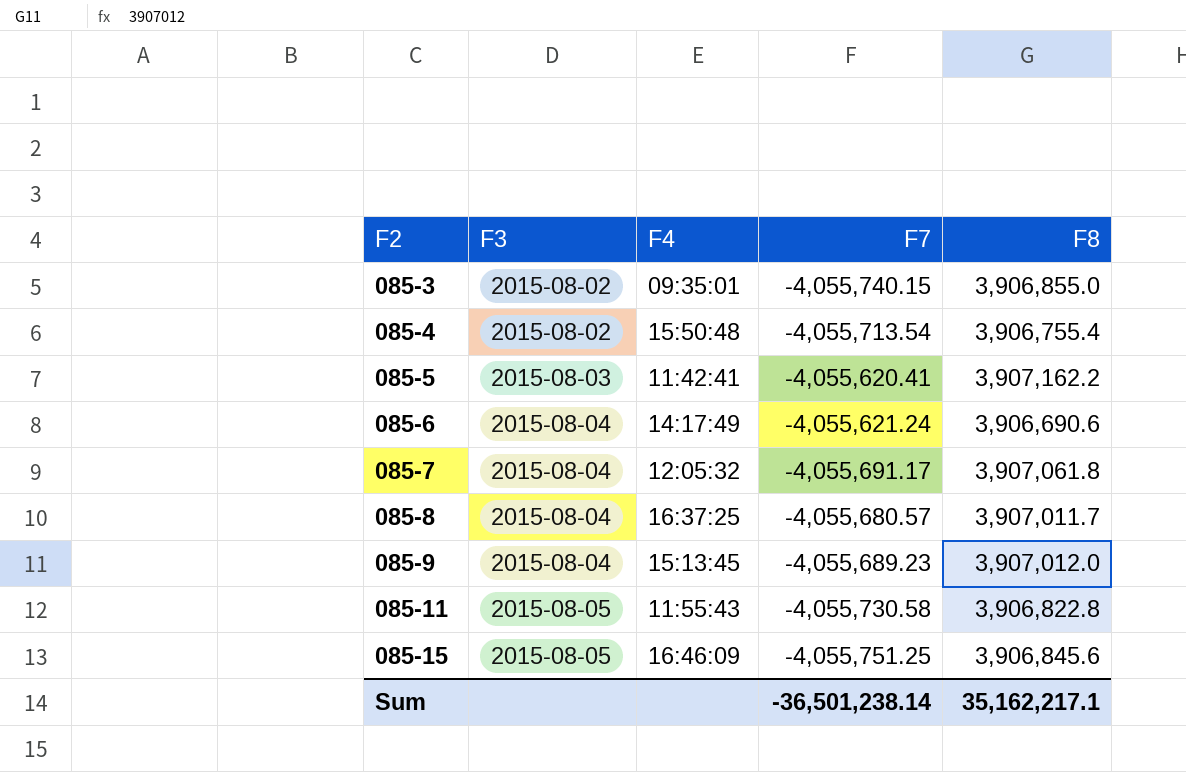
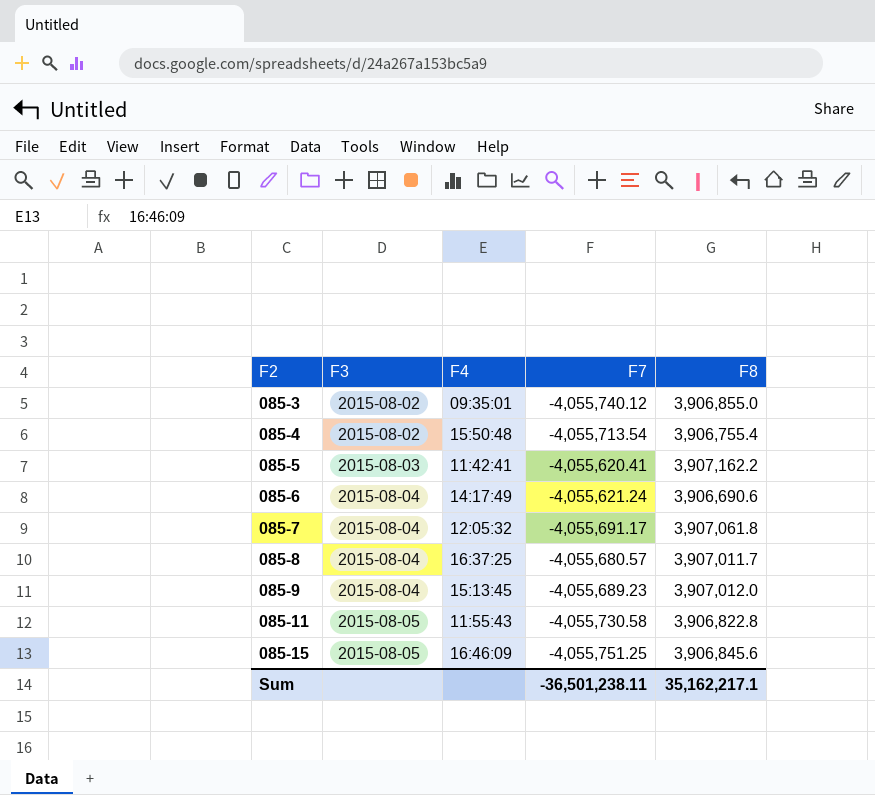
085-3 | F7: -4,055,740.15 -> -4,055,740.12
Sum | F7: -36,501,238.14 -> -36,501,238.11

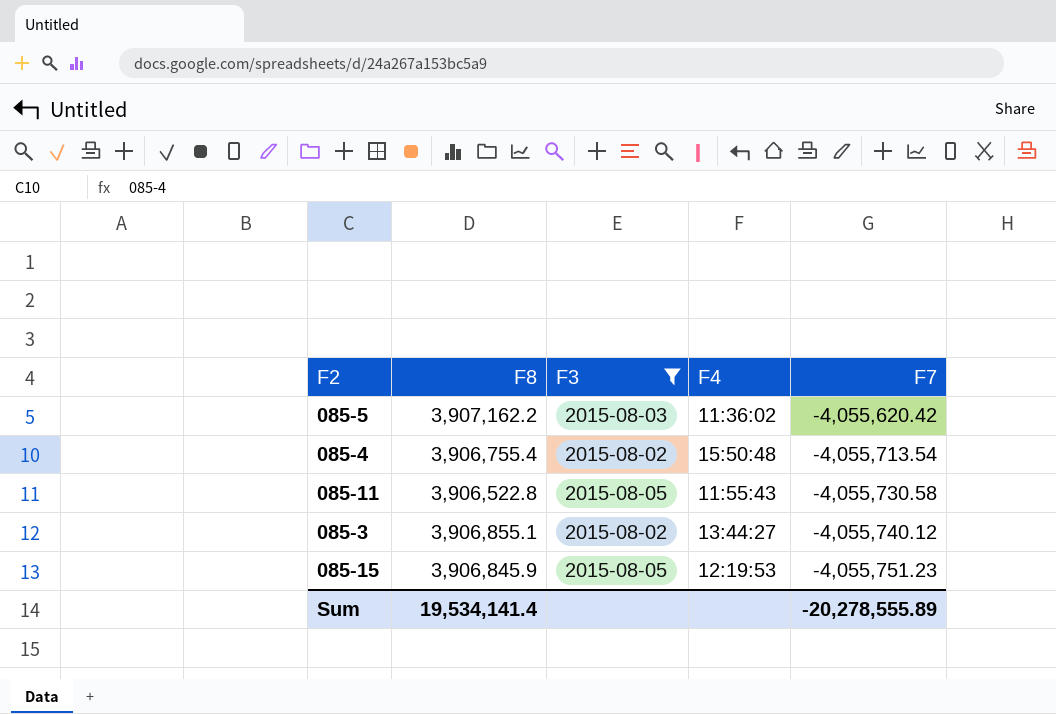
filter: none -> F3 != 2015-08-04
row order: F2 ascending -> F7 descending
column F8 | position: 5 -> 2
085-5 | F4: 11:42:41 -> 11:36:02
085-5 | F7: -4,055,620.41 -> -4,055,620.42
085-11 | F8: 3,906,822.8 -> 3,906,522.8
085-3 | F8: 3,906,855.0 -> 3,906,855.1
085-3 | F4: 09:35:01 -> 13:44:27
085-15 | F8: 3,906,845.6 -> 3,906,845.9
085-15 | F4: 16:46:09 -> 12:19:53
085-15 | F7: -4,055,751.25 -> -4,055,751.23
Sum | F8: 35,162,217.1 -> 19,534,141.4
Sum | F7: -36,501,238.11 -> -20,278,555.89

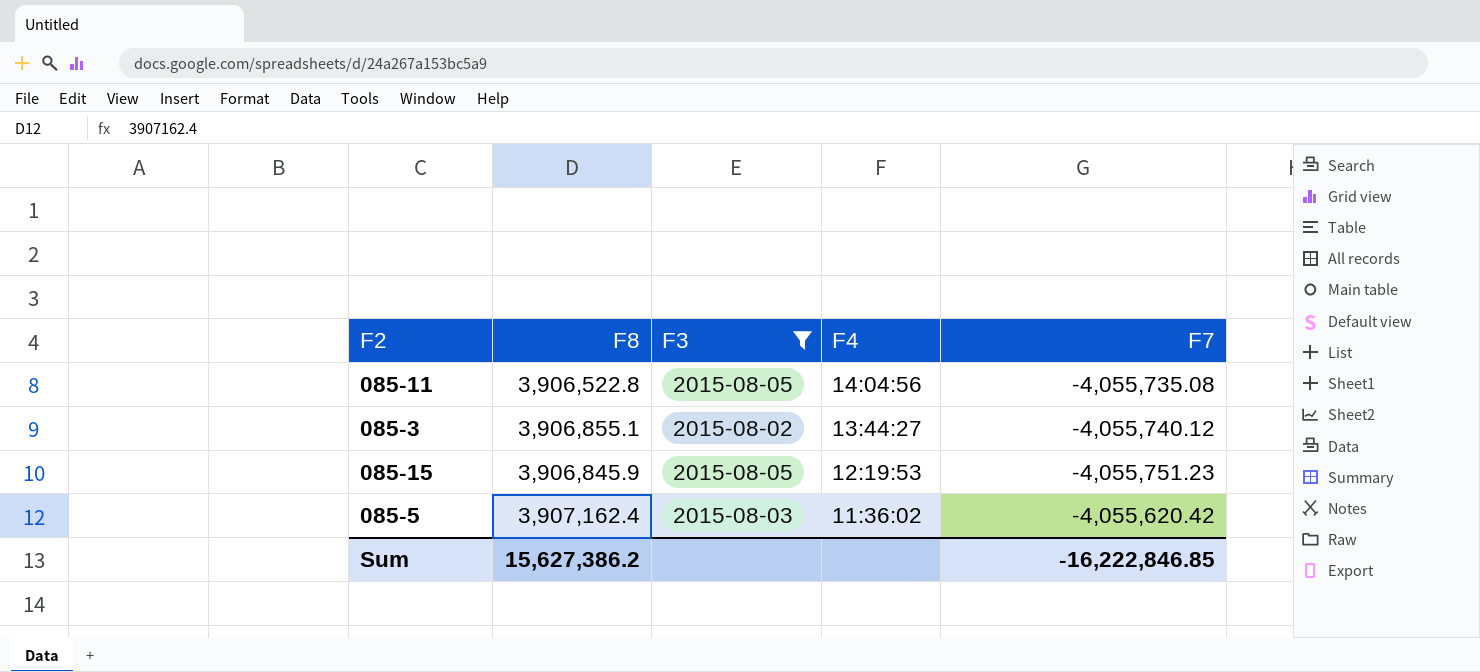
row order: F7 descending -> F4 descending
row 085-4: 3,906,755.4 | 2015-08-02 | 15:50:48 | -4,055,713.54 -> none
085-11 | F4: 11:55:43 -> 14:04:56
085-11 | F7: -4,055,730.58 -> -4,055,735.08
085-5 | F8: 3,907,162.2 -> 3,907,162.4
Sum | F8: 19,534,141.4 -> 15,627,386.2
Sum | F7: -20,278,555.89 -> -16,222,846.85

